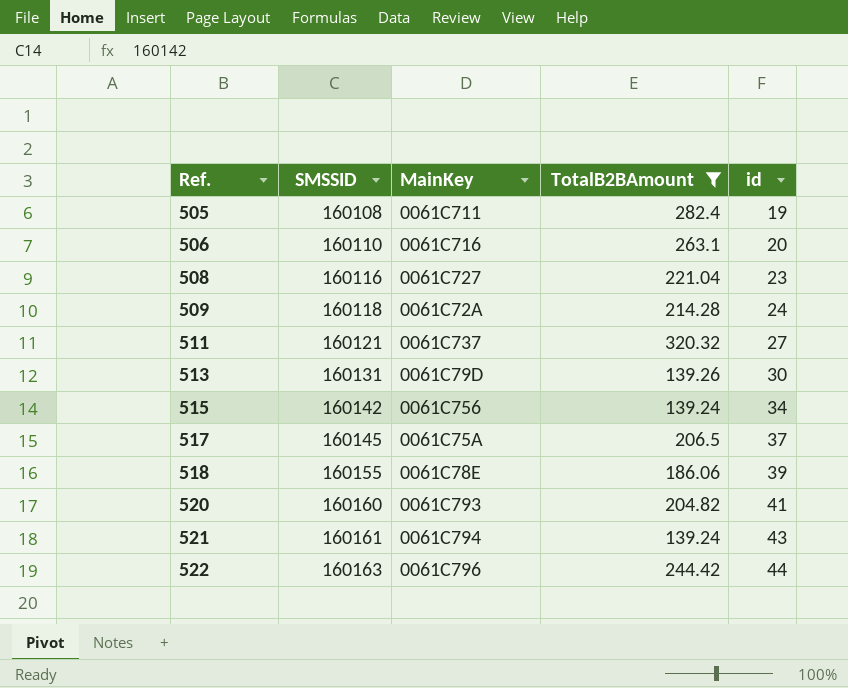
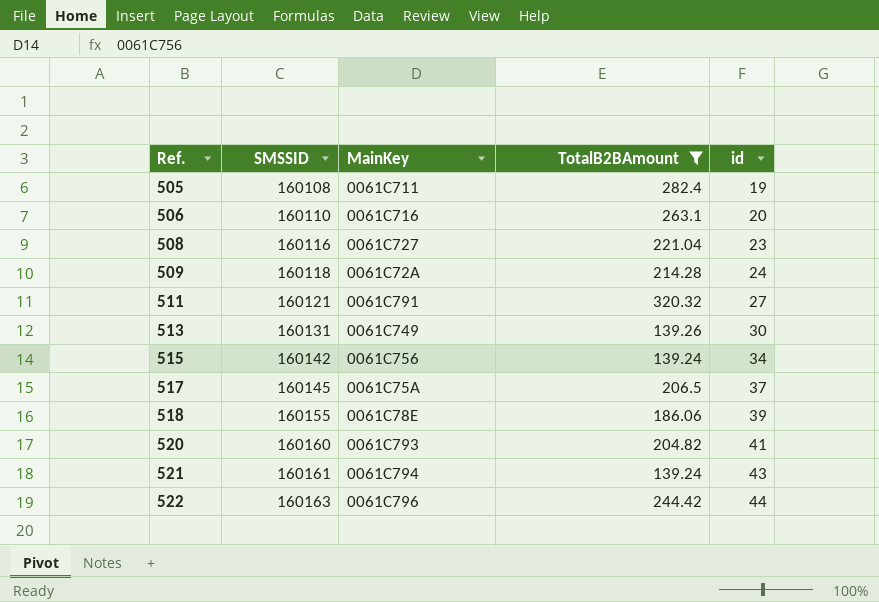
511 | MainKey: 0061C737 -> 0061C791
513 | MainKey: 0061C79D -> 0061C749

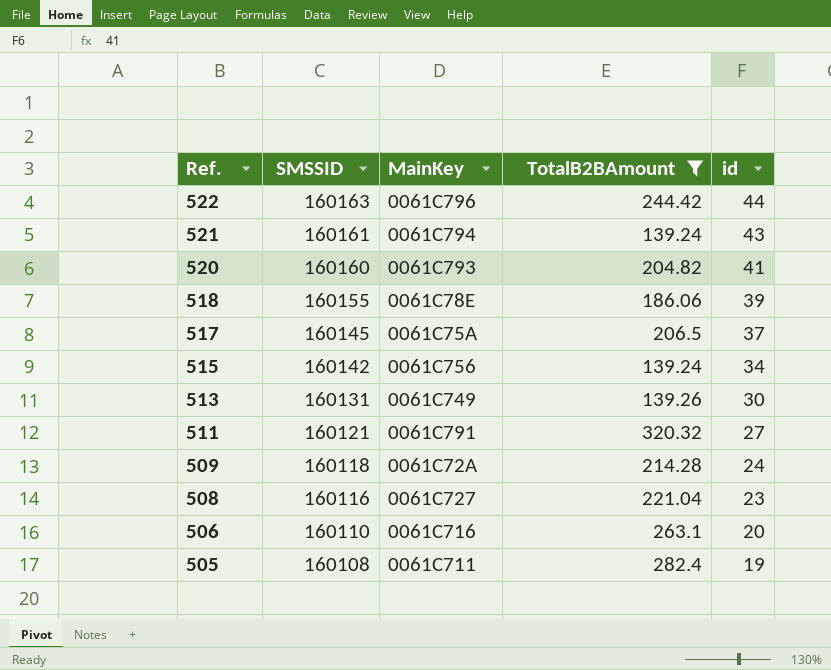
row order: Ref. ascending -> Ref. descending

